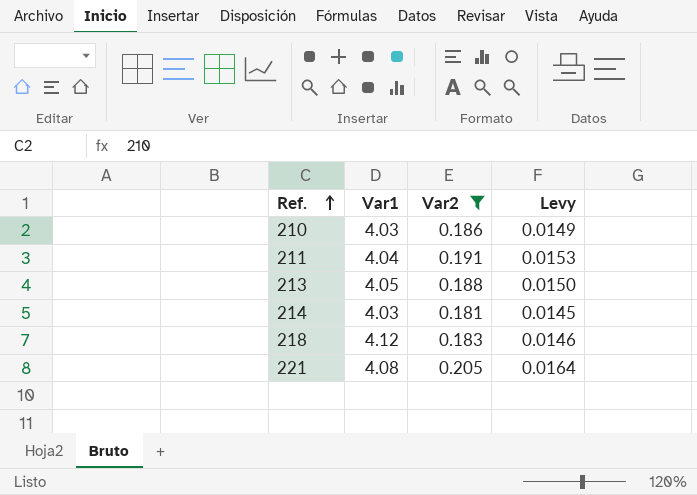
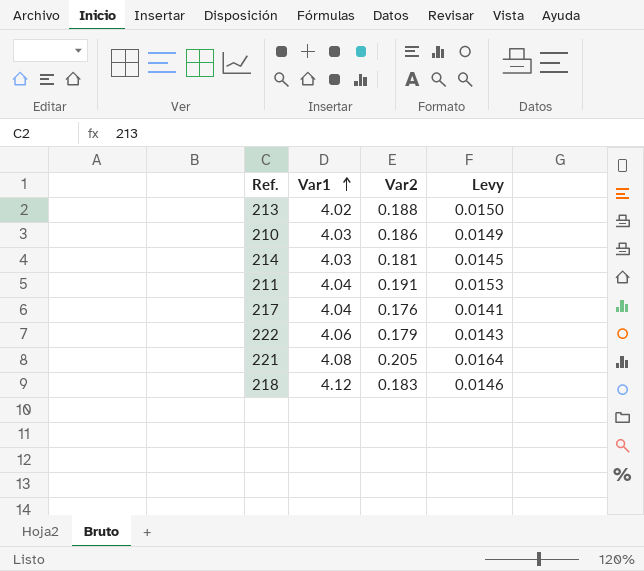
filter: Var2 >= 0.181 -> none
row order: Ref. ascending -> Var1 ascending
213 | Var1: 4.05 -> 4.02

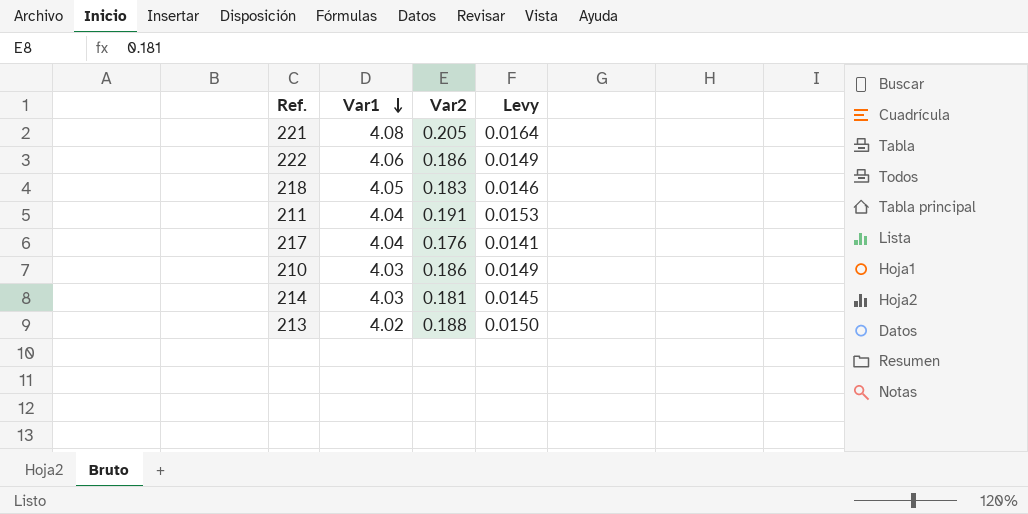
row order: Var1 ascending -> Var1 descending
222 | Var2: 0.179 -> 0.186
222 | Levy: 0.0143 -> 0.0149
218 | Var1: 4.12 -> 4.05

